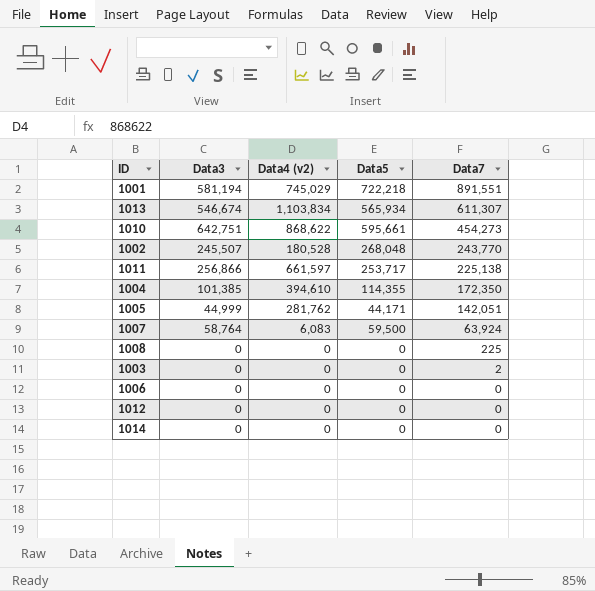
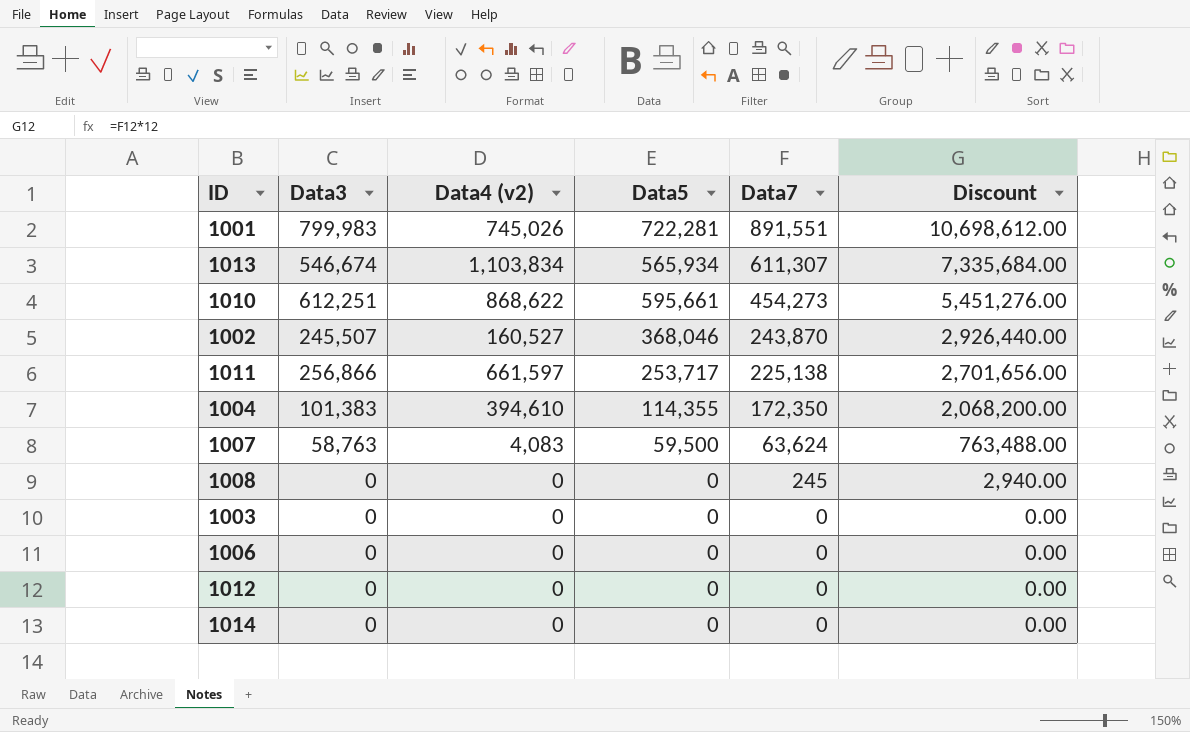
column Discount | formula: none -> [Data7] * 12
row 1005: 44,999 | 281,762 | 44,171 | 142,051 -> none
1001 | Data3: 581,194 -> 799,983
1001 | Data4 (v2): 745,029 -> 745,026
1001 | Data5: 722,218 -> 722,281
1010 | Data3: 642,751 -> 612,251
1002 | Data4 (v2): 180,528 -> 160,527
1002 | Data5: 268,048 -> 368,046
1002 | Data7: 243,770 -> 243,870
1004 | Data3: 101,385 -> 101,383
1007 | Data3: 58,764 -> 58,763
1007 | Data4 (v2): 6,083 -> 4,083
1007 | Data7: 63,924 -> 63,624
1008 | Data7: 225 -> 245
1003 | Data7: 2 -> 0

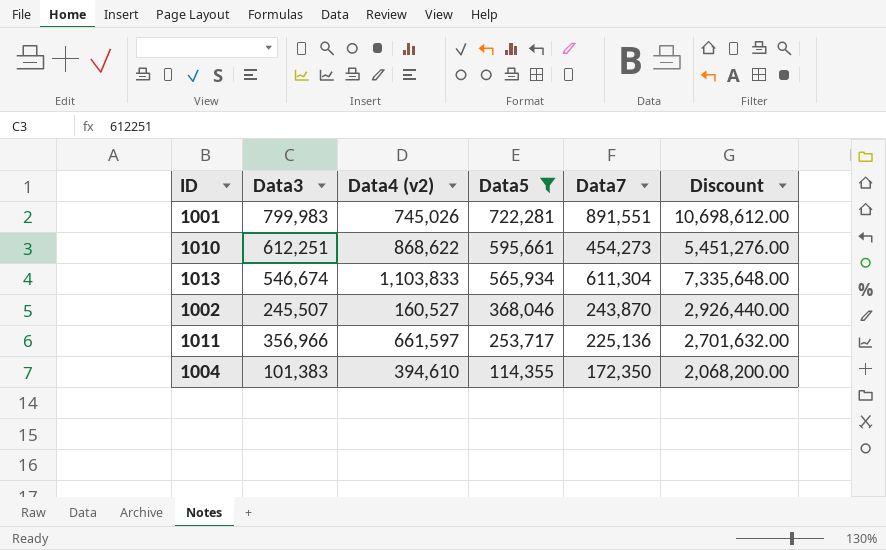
filter: none -> Data5 >= 114,355
row order: Data7 descending -> Data5 descending
1013 | Data4 (v2): 1,103,834 -> 1,103,833
1013 | Data7: 611,307 -> 611,304
1013 | Discount: 7,335,684.00 -> 7,335,648.00
1011 | Data3: 256,866 -> 356,966
1011 | Data7: 225,138 -> 225,136
1011 | Discount: 2,701,656.00 -> 2,701,632.00

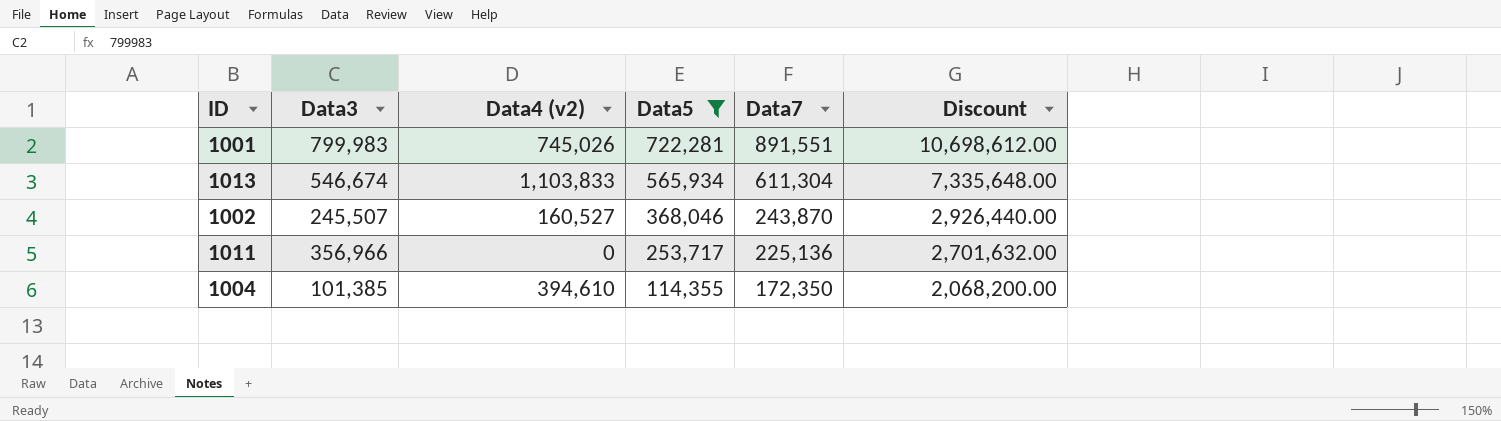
row 1010: 612,251 | 868,622 | 595,661 | 454,273 | 5,451,276.00 -> none
1011 | Data4 (v2): 661,597 -> 0
1004 | Data3: 101,383 -> 101,385

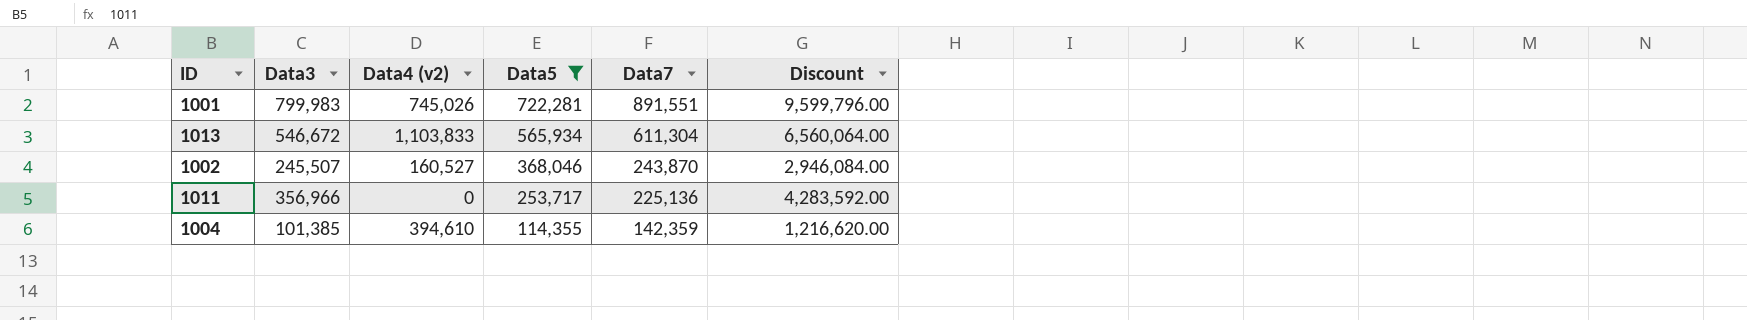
column Discount | formula: [Data7] * 12 -> [Data3] * 12
1013 | Data3: 546,674 -> 546,672
1004 | Data7: 172,350 -> 142,359

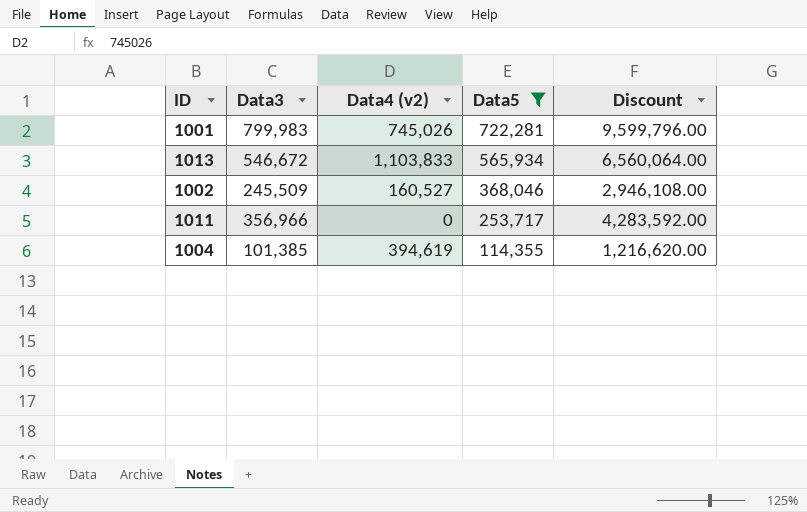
column Data7 | position: 5 -> none
1002 | Data3: 245,507 -> 245,509
1002 | Discount: 2,946,084.00 -> 2,946,108.00
1004 | Data4 (v2): 394,610 -> 394,619

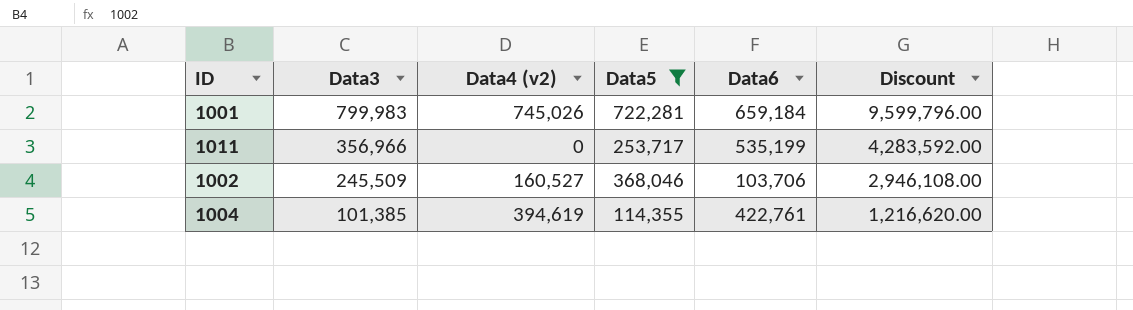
row order: Data5 descending -> Data3 descending
column Data6 | position: none -> 5
row 1013: 546,672 | 1,103,833 | 565,934 | 6,560,064.00 -> none

